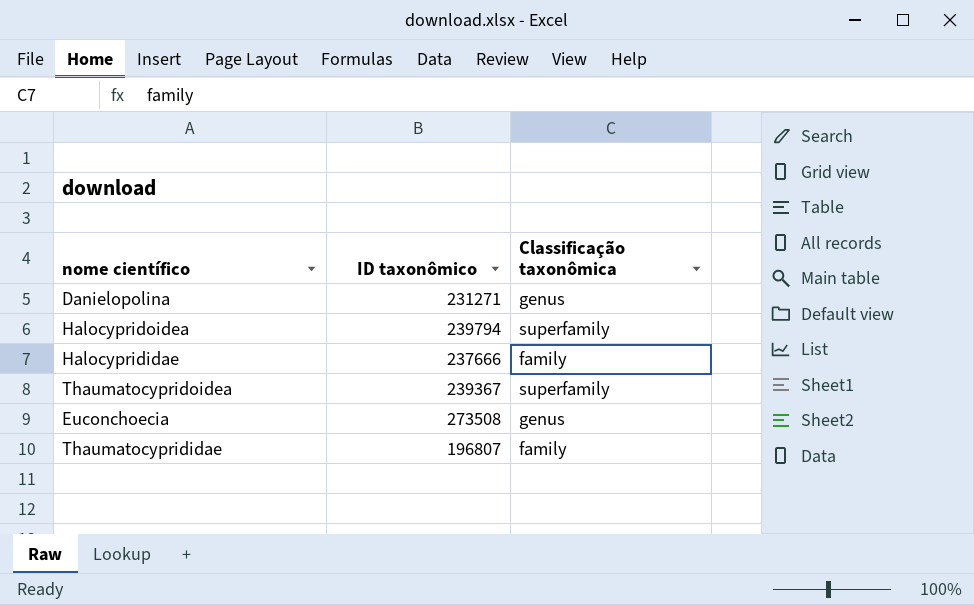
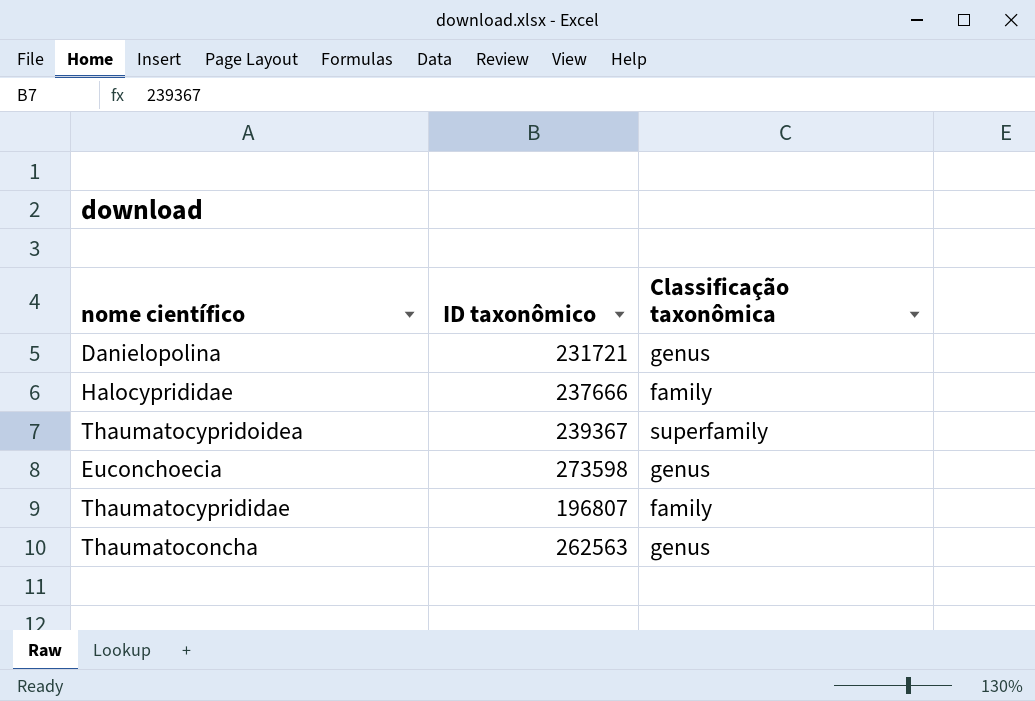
row Halocypridoidea: 239794 | superfamily -> none
Danielopolina | ID taxonômico: 231271 -> 231721
Euconchoecia | ID taxonômico: 273508 -> 273598
row Thaumatoconcha: none -> 262563 | genus

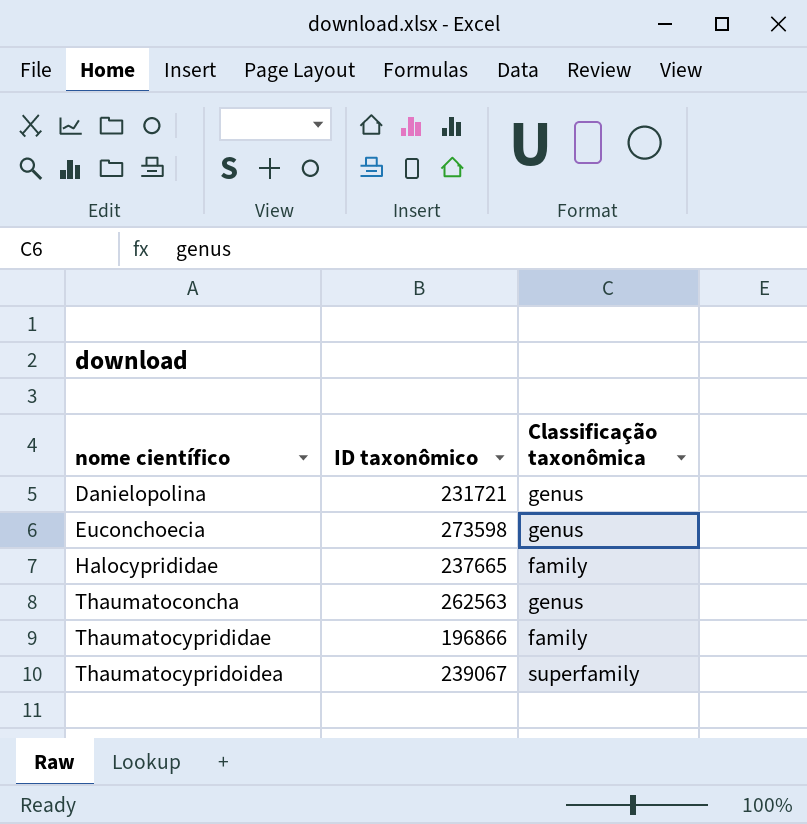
row order: none -> nome científico ascending
Halocyprididae | ID taxonômico: 237666 -> 237665
Thaumatocyprididae | ID taxonômico: 196807 -> 196866
Thaumatocypridoidea | ID taxonômico: 239367 -> 239067

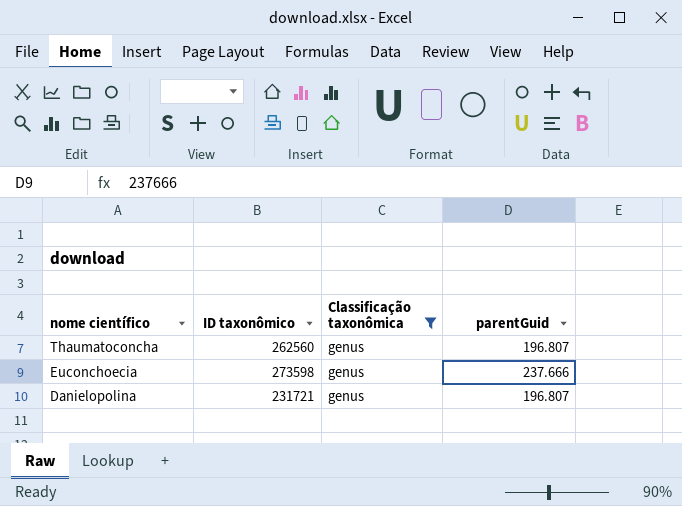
filter: none -> Classificação taxonômica = genus
row order: nome científico ascending -> nome científico descending
column parentGuid | position: none -> 4
Thaumatoconcha | ID taxonômico: 262563 -> 262560

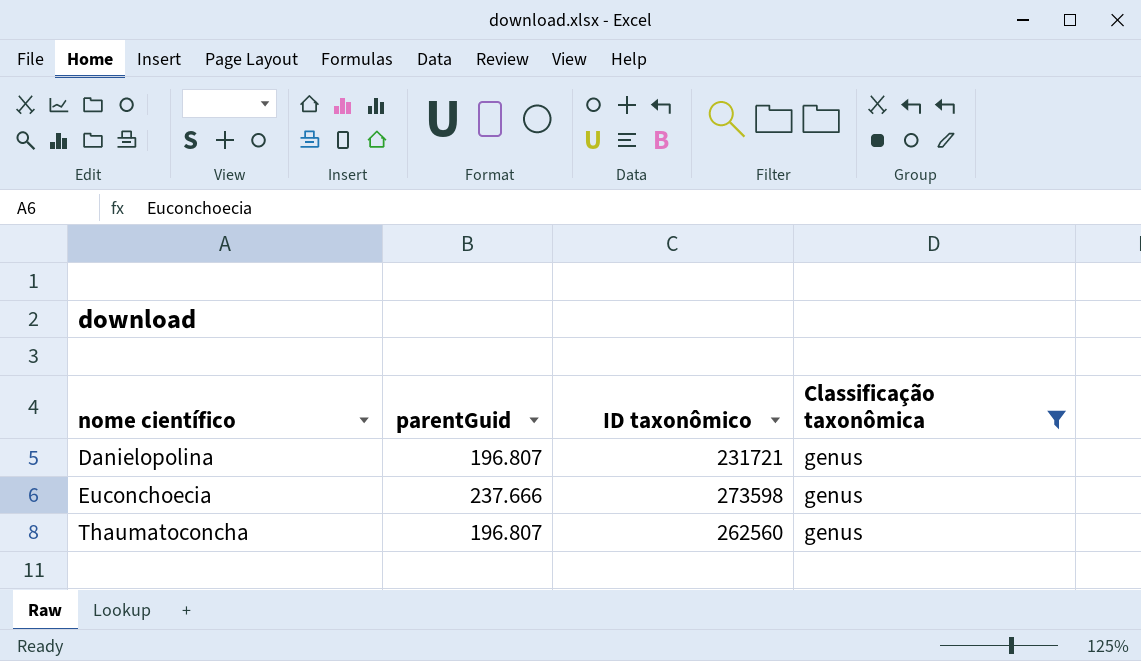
row order: nome científico descending -> nome científico ascending
column parentGuid | position: 4 -> 2

